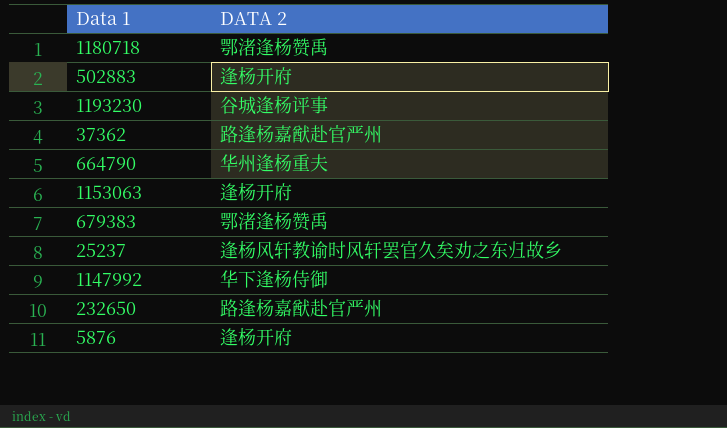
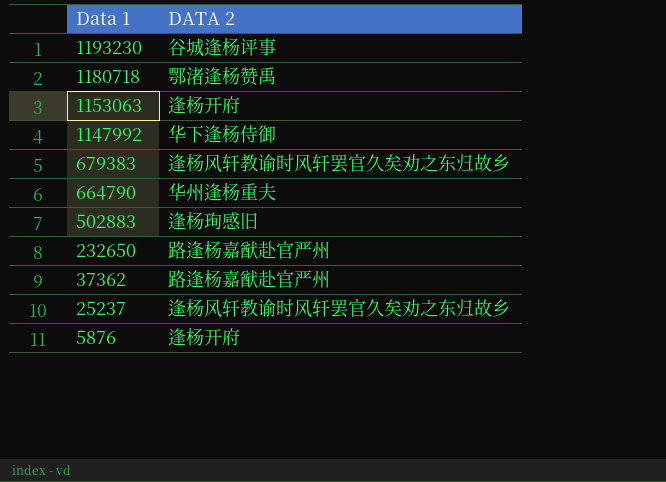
row order: none -> Data 1 descending
679383 | DATA 2: 鄂渚逢杨赞禹 -> 逢杨风轩教谕时风轩罢官久矣劝之东归故乡
502883 | DATA 2: 逢杨开府 -> 逢杨珣感旧

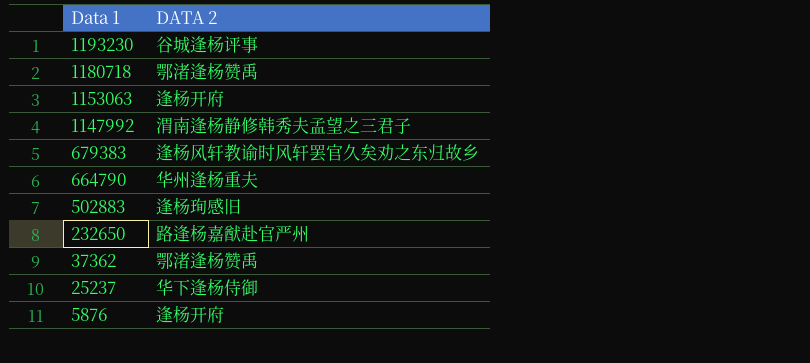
1147992 | DATA 2: 华下逢杨侍御 -> 渭南逢杨静修韩秀夫孟望之三君子
37362 | DATA 2: 路逢杨嘉猷赴官严州 -> 鄂渚逢杨赞禹
25237 | DATA 2: 逢杨风轩教谕时风轩罢官久矣劝之东归故乡 -> 华下逢杨侍御

